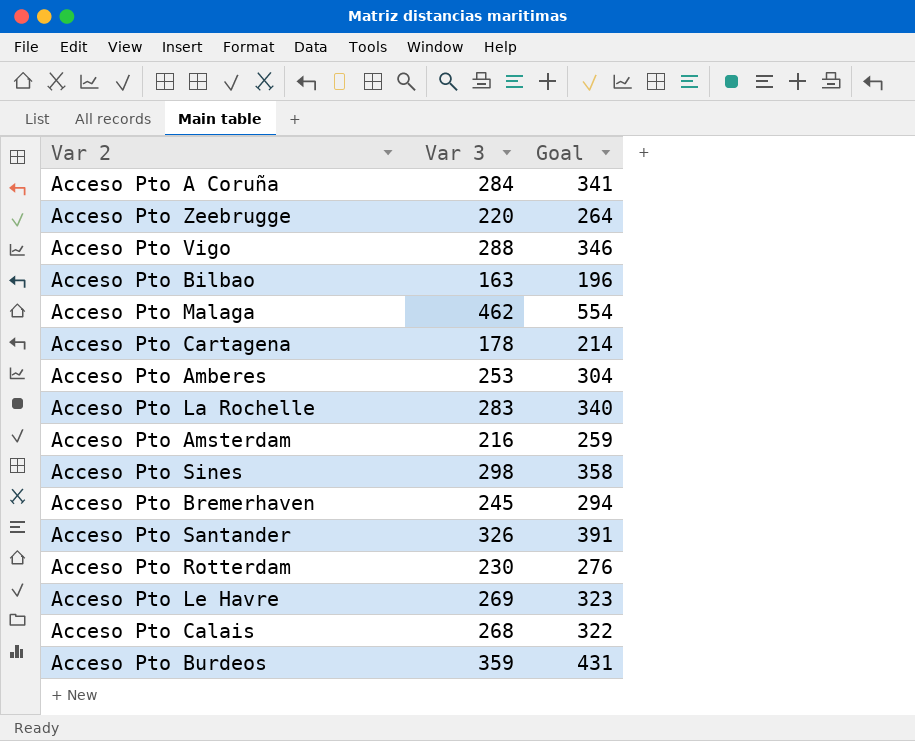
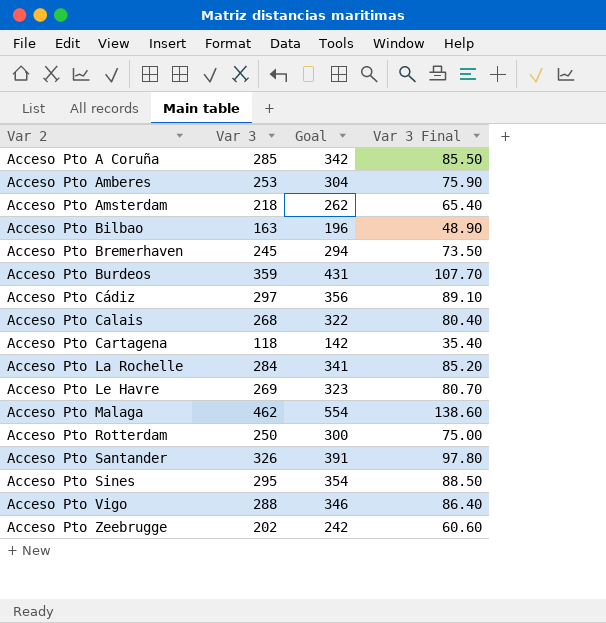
row order: none -> Var 2 ascending
column Var 3 Final | formula: none -> [Var 3] * 0.3
Acceso Pto A Coruña | Var 3: 284 -> 285
Acceso Pto A Coruña | Goal: 341 -> 342
Acceso Pto Amsterdam | Var 3: 216 -> 218
Acceso Pto Amsterdam | Goal: 259 -> 262
row Acceso Pto Cádiz: none -> 297 | 356 | 89.10
Acceso Pto Cartagena | Var 3: 178 -> 118
Acceso Pto Cartagena | Goal: 214 -> 142
Acceso Pto La Rochelle | Var 3: 283 -> 284
Acceso Pto La Rochelle | Goal: 340 -> 341
Acceso Pto Rotterdam | Var 3: 230 -> 250
Acceso Pto Rotterdam | Goal: 276 -> 300
Acceso Pto Sines | Var 3: 298 -> 295
Acceso Pto Sines | Goal: 358 -> 354
Acceso Pto Zeebrugge | Var 3: 220 -> 202
Acceso Pto Zeebrugge | Goal: 264 -> 242

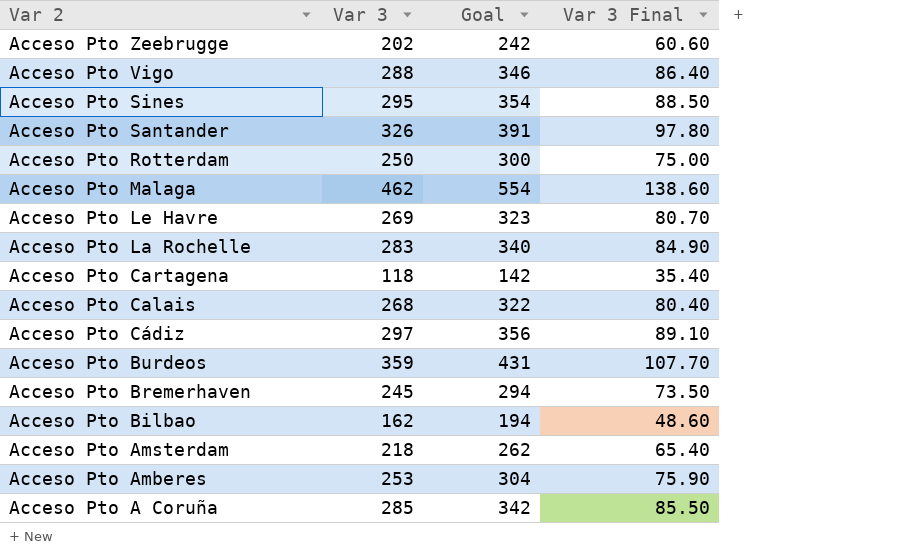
row order: Var 2 ascending -> Var 2 descending
Acceso Pto La Rochelle | Var 3: 284 -> 283
Acceso Pto La Rochelle | Goal: 341 -> 340
Acceso Pto La Rochelle | Var 3 Final: 85.20 -> 84.90
Acceso Pto Bilbao | Var 3: 163 -> 162
Acceso Pto Bilbao | Goal: 196 -> 194
Acceso Pto Bilbao | Var 3 Final: 48.90 -> 48.60

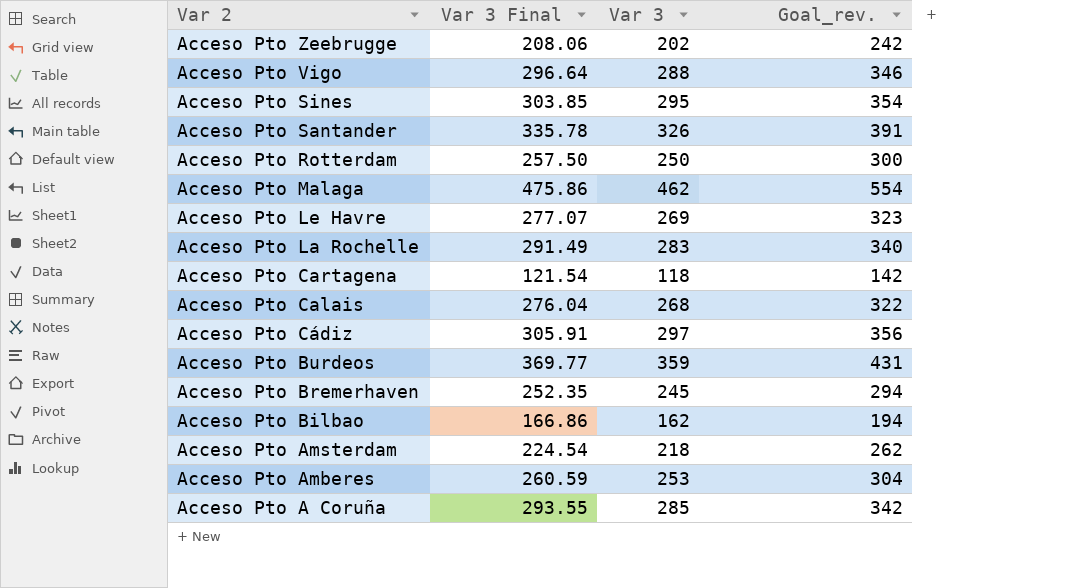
column Var 3 Final | formula: [Var 3] * 0.3 -> [Var 3] * 1.03
column Var 3 Final | position: 4 -> 2
column name: Goal -> Goal_rev.

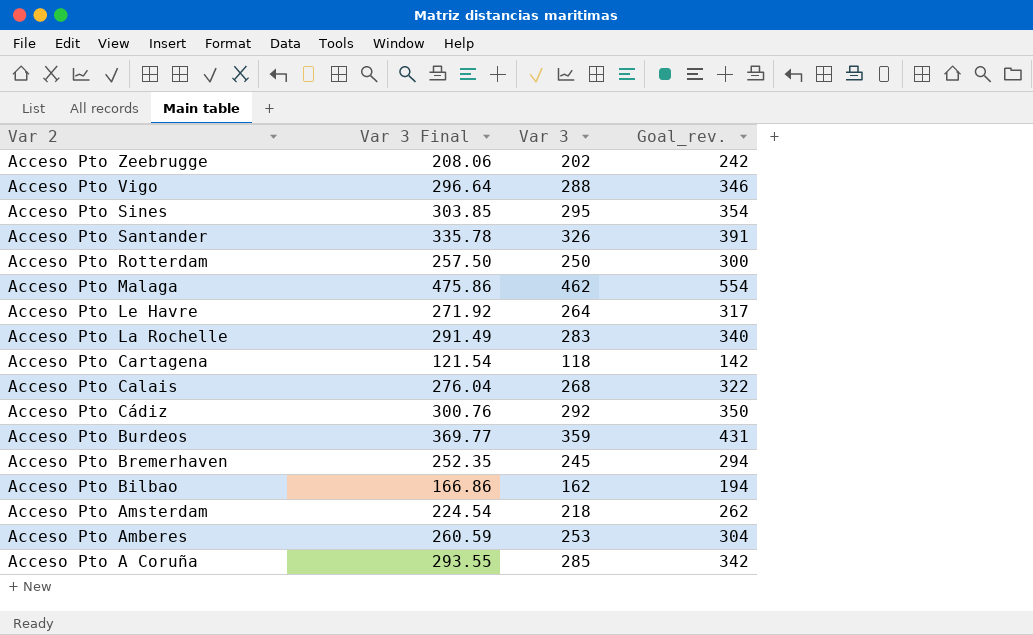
Acceso Pto Le Havre | Var 3 Final: 277.07 -> 271.92
Acceso Pto Le Havre | Var 3: 269 -> 264
Acceso Pto Le Havre | Goal_rev.: 323 -> 317
Acceso Pto Cádiz | Var 3 Final: 305.91 -> 300.76
Acceso Pto Cádiz | Var 3: 297 -> 292
Acceso Pto Cádiz | Goal_rev.: 356 -> 350

